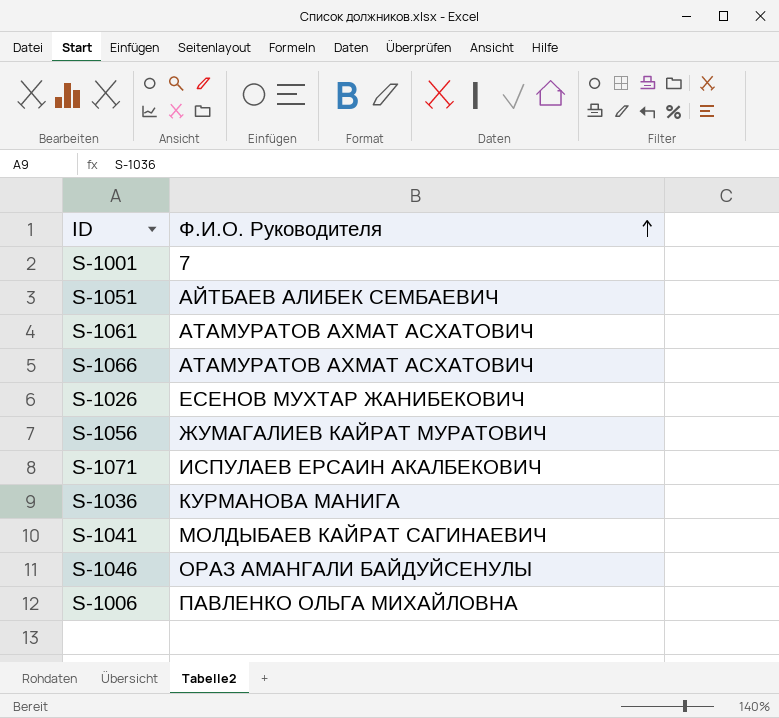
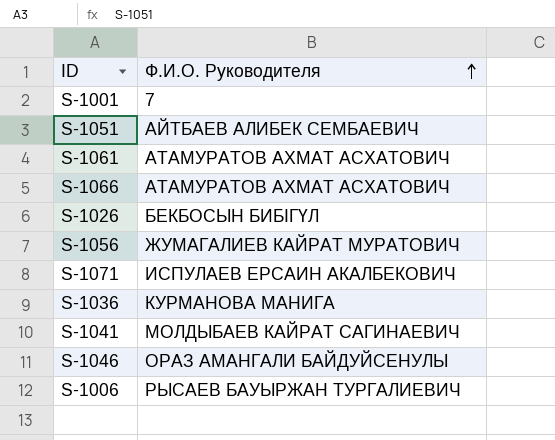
S-1026 | Ф.И.О. Руководителя: ЕСЕНОВ МУХТАР ЖАНИБЕКОВИЧ -> БЕКБОСЫН БИБІГҮЛ
S-1006 | Ф.И.О. Руководителя: ПАВЛЕНКО ОЛЬГА МИХАЙЛОВНА -> РЫСАЕВ БАУЫРЖАН ТУРГАЛИЕВИЧ

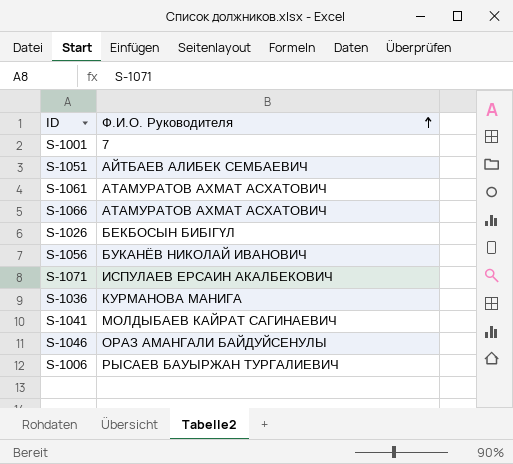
S-1056 | Ф.И.О. Руководителя: ЖУМАГАЛИЕВ КАЙРАТ МУРАТОВИЧ -> БУКАНЁВ НИКОЛАЙ ИВАНОВИЧ

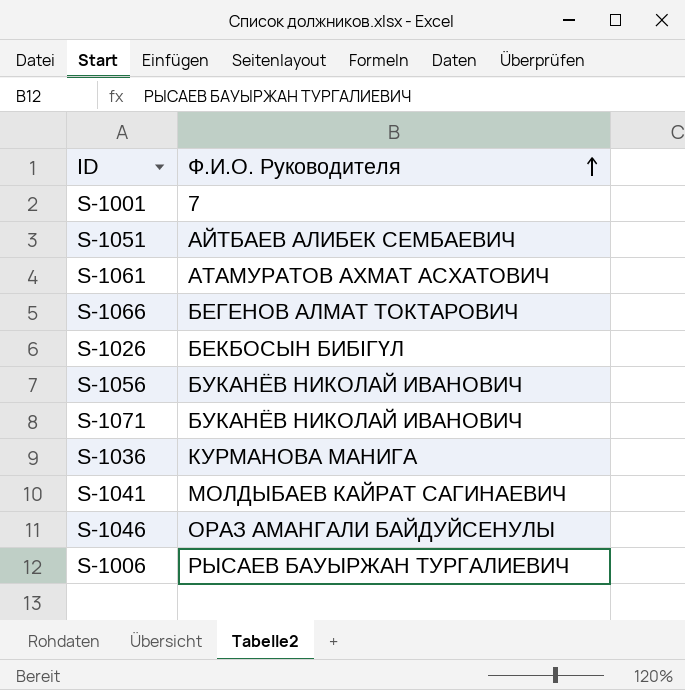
S-1066 | Ф.И.О. Руководителя: АТАМУРАТОВ АХМАТ АСХАТОВИЧ -> БЕГЕНОВ АЛМАТ ТОКТАРОВИЧ
S-1071 | Ф.И.О. Руководителя: ИСПУЛАЕВ ЕРСАИН АКАЛБЕКОВИЧ -> БУКАНЁВ НИКОЛАЙ ИВАНОВИЧ

